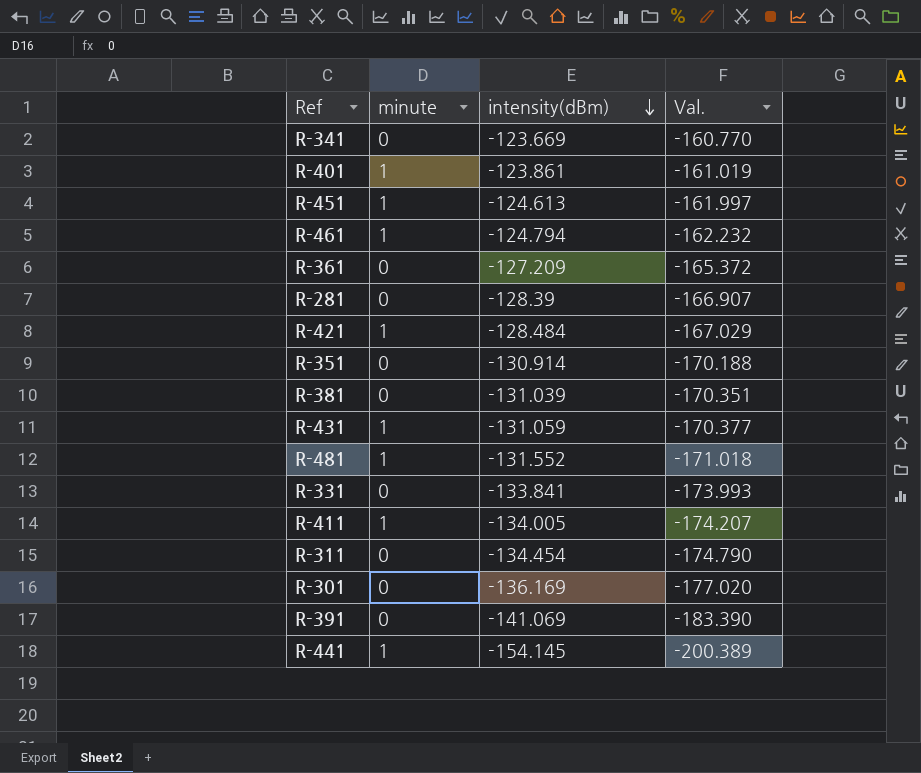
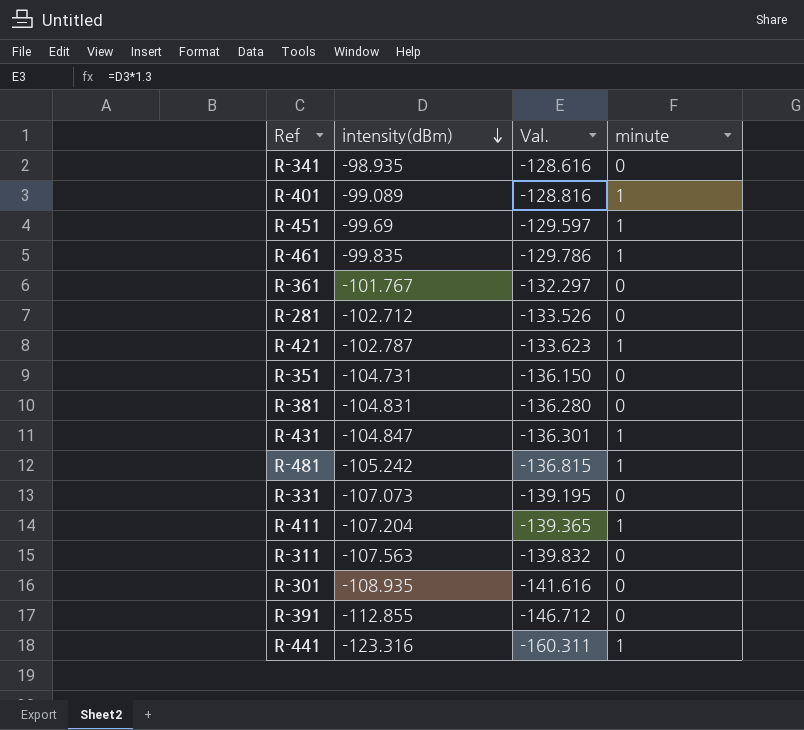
column minute | position: 2 -> 4
R-341 | intensity(dBm): -123.669 -> -98.935
R-341 | Val.: -160.770 -> -128.616
R-401 | intensity(dBm): -123.861 -> -99.089
R-401 | Val.: -161.019 -> -128.816
R-451 | intensity(dBm): -124.613 -> -99.69
R-451 | Val.: -161.997 -> -129.597
R-461 | intensity(dBm): -124.794 -> -99.835
R-461 | Val.: -162.232 -> -129.786
R-361 | intensity(dBm): -127.209 -> -101.767
R-361 | Val.: -165.372 -> -132.297
R-281 | intensity(dBm): -128.39 -> -102.712
R-281 | Val.: -166.907 -> -133.526
R-421 | intensity(dBm): -128.484 -> -102.787
R-421 | Val.: -167.029 -> -133.623
R-351 | intensity(dBm): -130.914 -> -104.731
R-351 | Val.: -170.188 -> -136.150
R-381 | intensity(dBm): -131.039 -> -104.831
R-381 | Val.: -170.351 -> -136.280
R-431 | intensity(dBm): -131.059 -> -104.847
R-431 | Val.: -170.377 -> -136.301
R-481 | intensity(dBm): -131.552 -> -105.242
R-481 | Val.: -171.018 -> -136.815
R-331 | intensity(dBm): -133.841 -> -107.073
R-331 | Val.: -173.993 -> -139.195
R-411 | intensity(dBm): -134.005 -> -107.204
R-411 | Val.: -174.207 -> -139.365
R-311 | intensity(dBm): -134.454 -> -107.563
R-311 | Val.: -174.790 -> -139.832
R-301 | intensity(dBm): -136.169 -> -108.935
R-301 | Val.: -177.020 -> -141.616
R-391 | intensity(dBm): -141.069 -> -112.855
R-391 | Val.: -183.390 -> -146.712
R-441 | intensity(dBm): -154.145 -> -123.316
R-441 | Val.: -200.389 -> -160.311

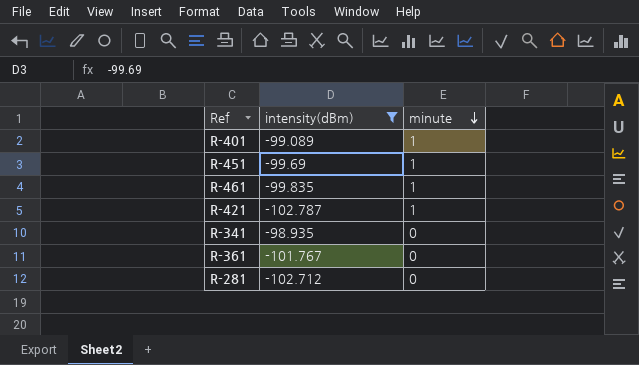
filter: none -> intensity(dBm) >= -102.787
row order: intensity(dBm) descending -> minute descending
column Val. | formula: [intensity(dBm)] * 1.3 -> none

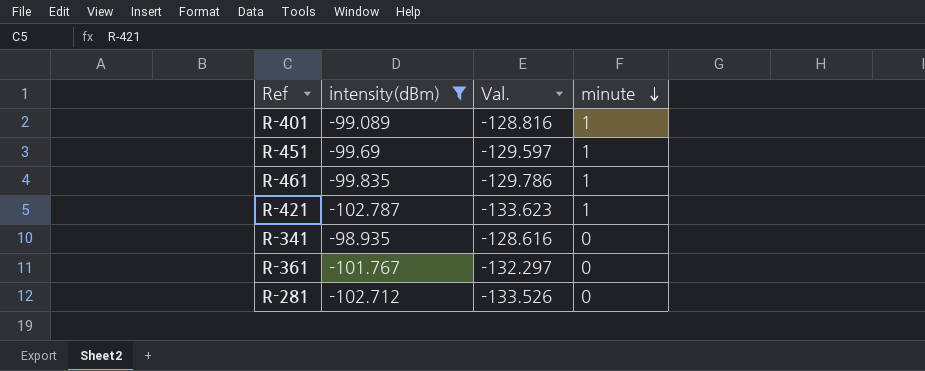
column Val. | formula: none -> [intensity(dBm)] * 1.3

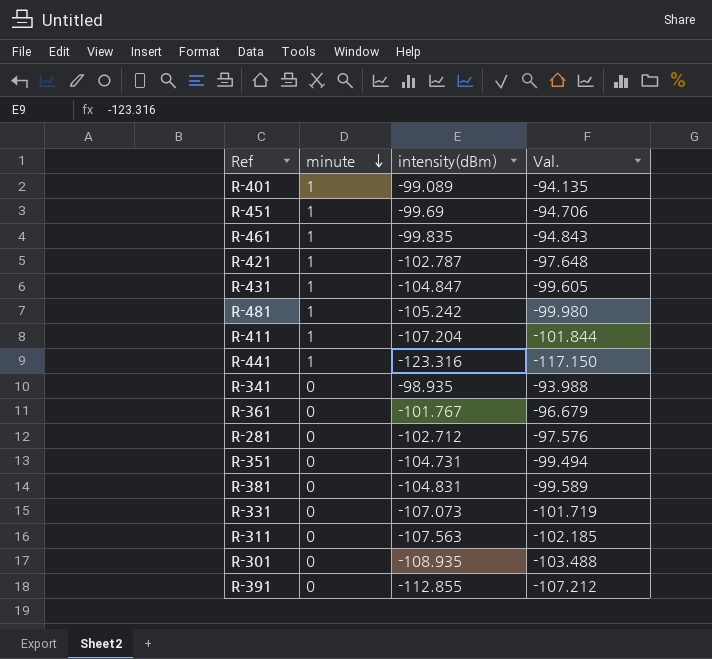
filter: intensity(dBm) >= -102.787 -> none
column minute | position: 4 -> 2
column Val. | formula: [intensity(dBm)] * 1.3 -> [intensity(dBm)] * 0.95

